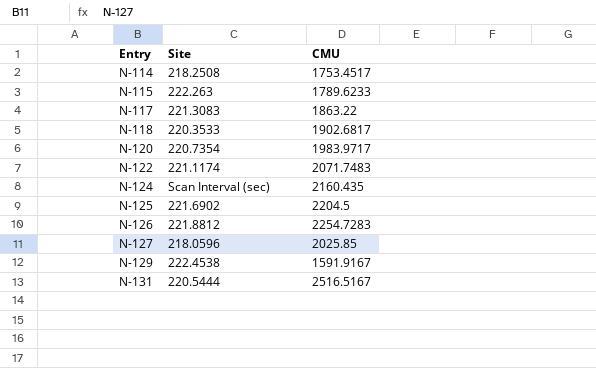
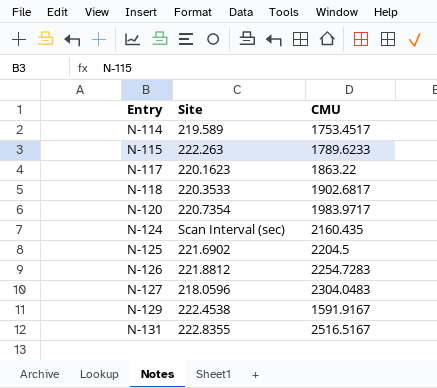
row N-122: 221.1174 | 2071.7483 -> none
N-114 | Site: 218.2508 -> 219.589
N-117 | Site: 221.3083 -> 220.1623
N-127 | CMU: 2025.85 -> 2304.0483
N-131 | Site: 220.5444 -> 222.8355

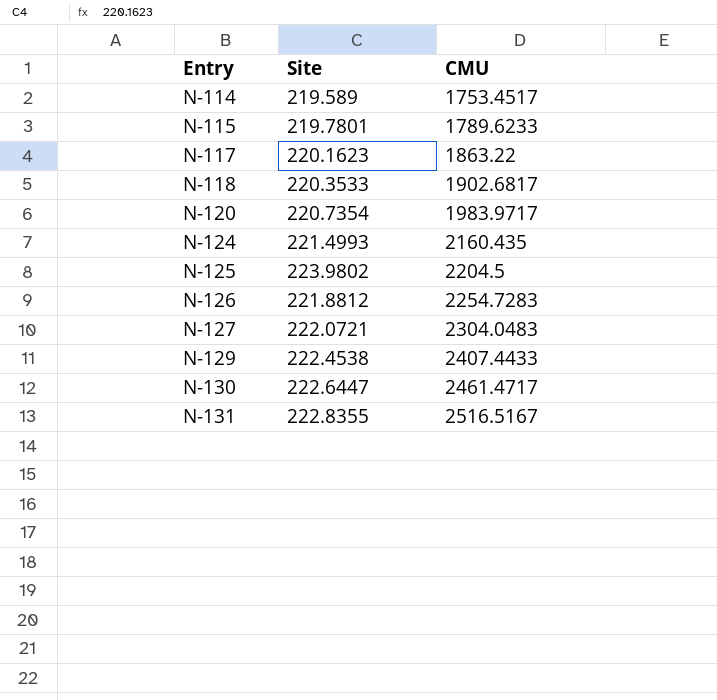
N-115 | Site: 222.263 -> 219.7801
N-124 | Site: Scan Interval (sec) -> 221.4993
N-125 | Site: 221.6902 -> 223.9802
N-127 | Site: 218.0596 -> 222.0721
N-129 | CMU: 1591.9167 -> 2407.4433
row N-130: none -> 222.6447 | 2461.4717

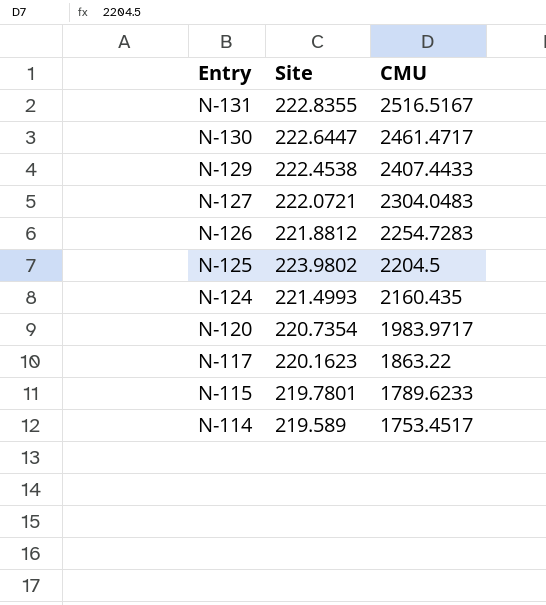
row order: Entry ascending -> Entry descending
row N-118: 220.3533 | 1902.6817 -> none

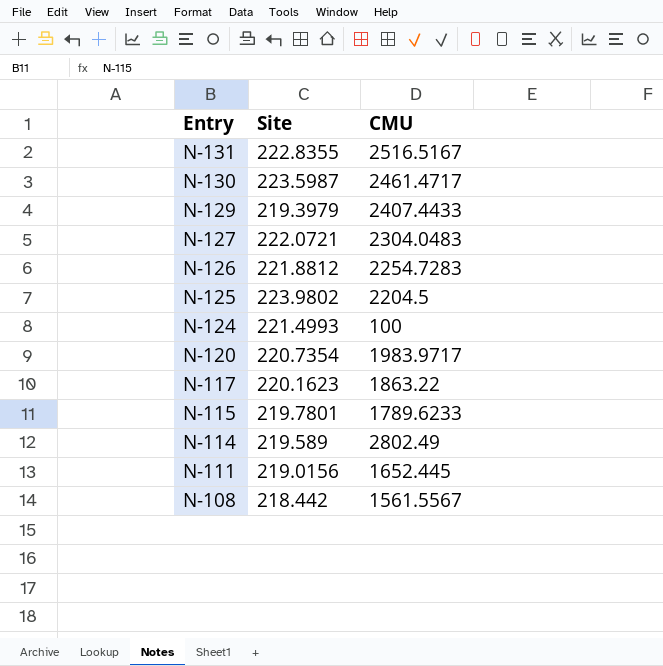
N-130 | Site: 222.6447 -> 223.5987
N-129 | Site: 222.4538 -> 219.3979
N-124 | CMU: 2160.435 -> 100
N-114 | CMU: 1753.4517 -> 2802.49
row N-111: none -> 219.0156 | 1652.445
row N-108: none -> 218.442 | 1561.5567

